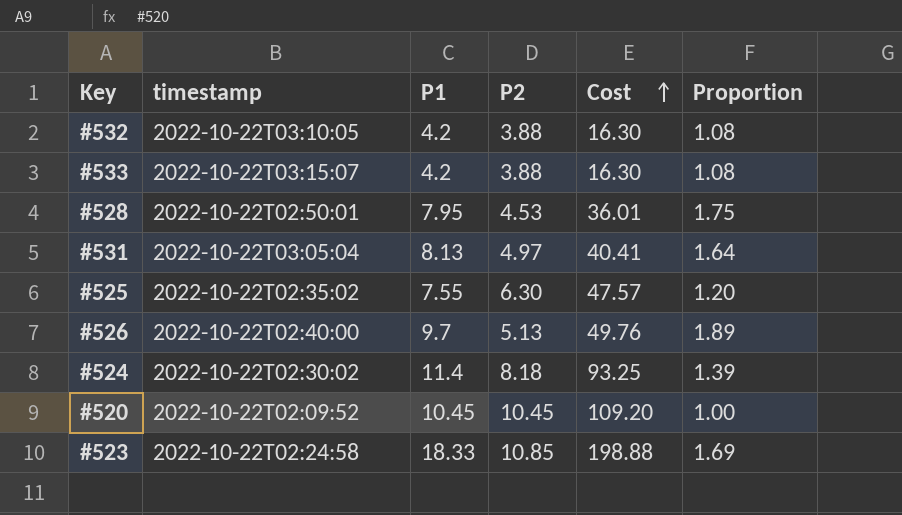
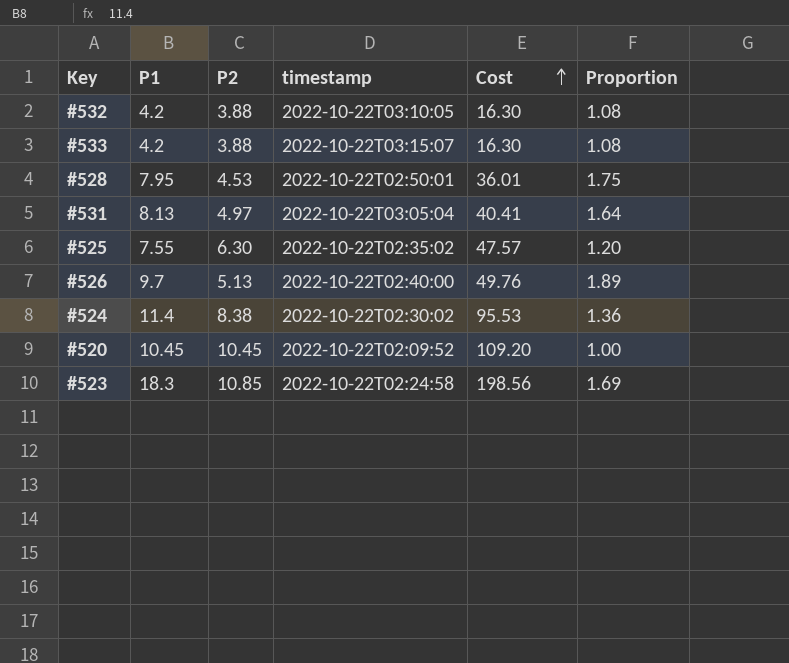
column timestamp | position: 2 -> 4
#524 | P2: 8.18 -> 8.38
#524 | Cost: 93.25 -> 95.53
#524 | Proportion: 1.39 -> 1.36
#523 | P1: 18.33 -> 18.3
#523 | Cost: 198.88 -> 198.56

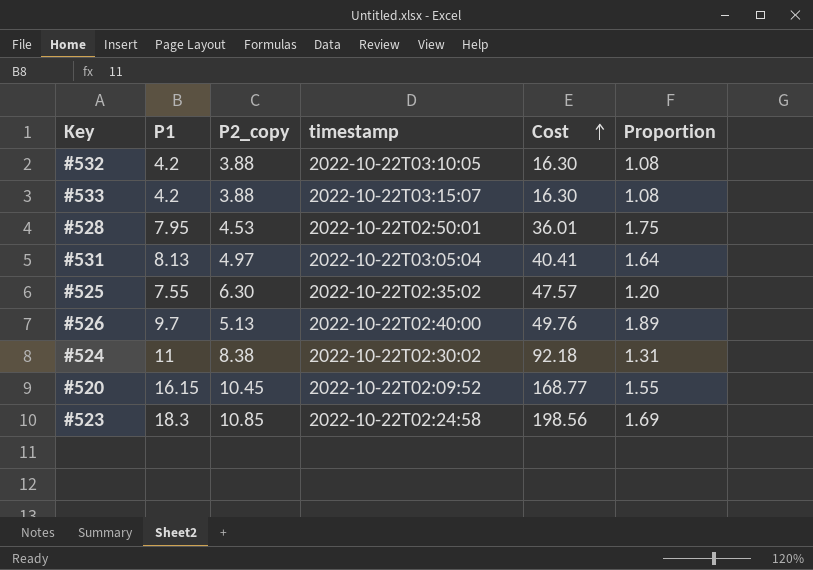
column name: P2 -> P2_copy
#524 | P1: 11.4 -> 11
#524 | Cost: 95.53 -> 92.18
#524 | Proportion: 1.36 -> 1.31
#520 | P1: 10.45 -> 16.15
#520 | Cost: 109.20 -> 168.77
#520 | Proportion: 1.00 -> 1.55

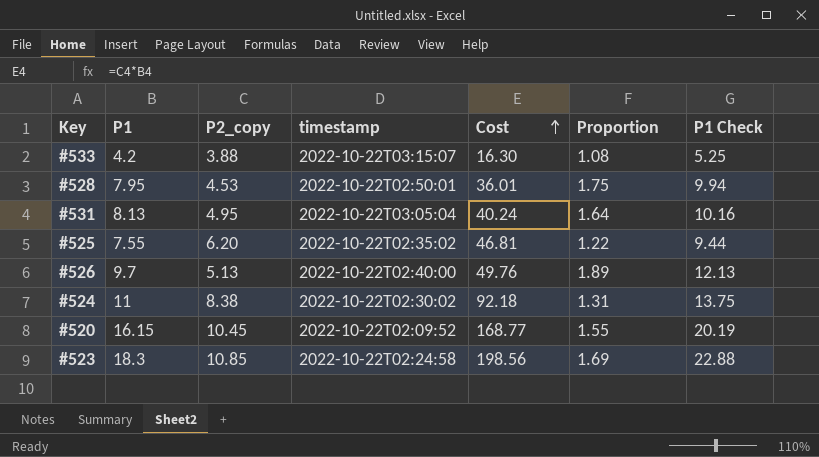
column P1 Check | formula: none -> [P1] * 1.25
row #532: 4.2 | 3.88 | 2022-10-22T03:10:05 | 16.30 | 1.08 -> none
#531 | P2_copy: 4.97 -> 4.95
#531 | Cost: 40.41 -> 40.24
#525 | P2_copy: 6.30 -> 6.20
#525 | Cost: 47.57 -> 46.81
#525 | Proportion: 1.20 -> 1.22

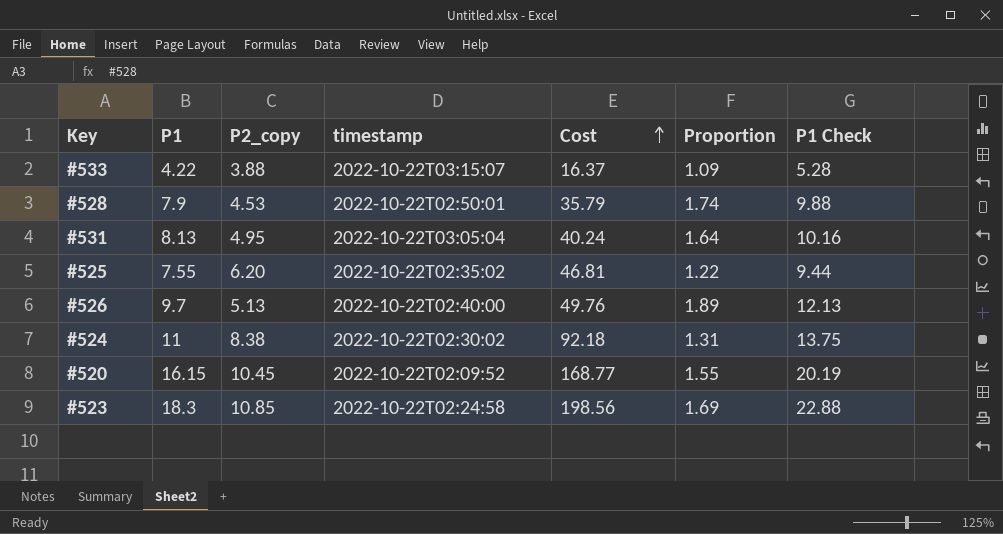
#533 | P1: 4.2 -> 4.22
#533 | Cost: 16.30 -> 16.37
#533 | Proportion: 1.08 -> 1.09
#533 | P1 Check: 5.25 -> 5.28
#528 | P1: 7.95 -> 7.9
#528 | Cost: 36.01 -> 35.79
#528 | Proportion: 1.75 -> 1.74
#528 | P1 Check: 9.94 -> 9.88

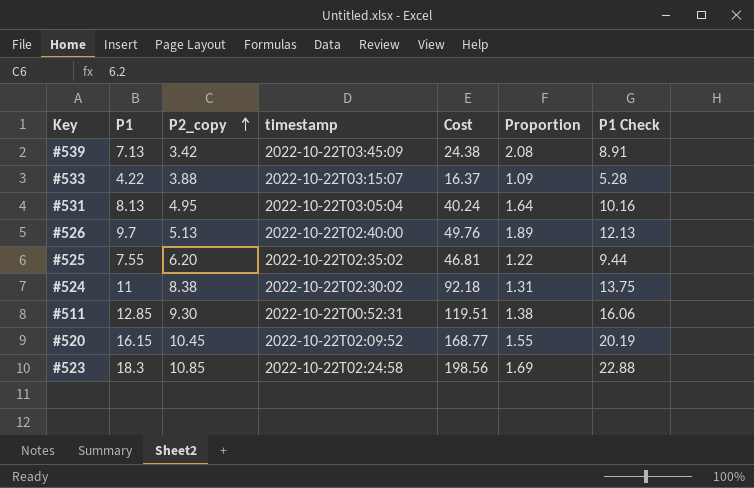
row order: Cost ascending -> P2_copy ascending
row #528: 7.9 | 4.53 | 2022-10-22T02:50:01 | 35.79 | 1.74 | 9.88 -> none
row #539: none -> 7.13 | 3.42 | 2022-10-22T03:45:09 | 24.38 | 2.08 | 8.91
row #511: none -> 12.85 | 9.30 | 2022-10-22T00:52:31 | 119.51 | 1.38 | 16.06

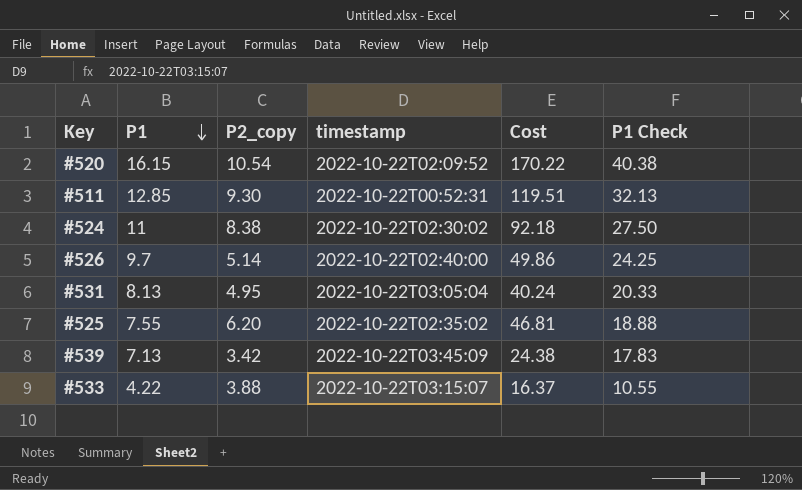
row order: P2_copy ascending -> P1 descending
column Proportion | formula: [P1] / [P2_copy] -> none
column P1 Check | formula: [P1] * 1.25 -> [P1] * 2.5
row #523: 18.3 | 10.85 | 2022-10-22T02:24:58 | 198.56 | 1.69 | 22.88 -> none
#520 | P2_copy: 10.45 -> 10.54
#520 | Cost: 168.77 -> 170.22
#526 | P2_copy: 5.13 -> 5.14
#526 | Cost: 49.76 -> 49.86

